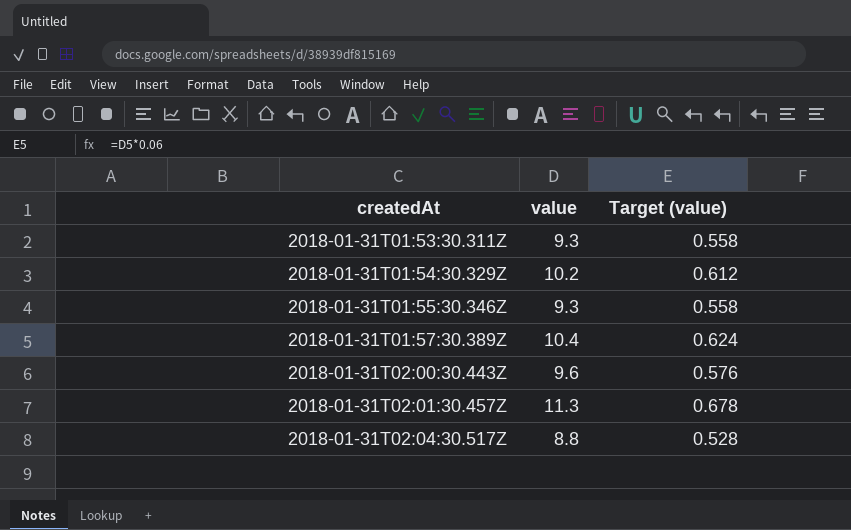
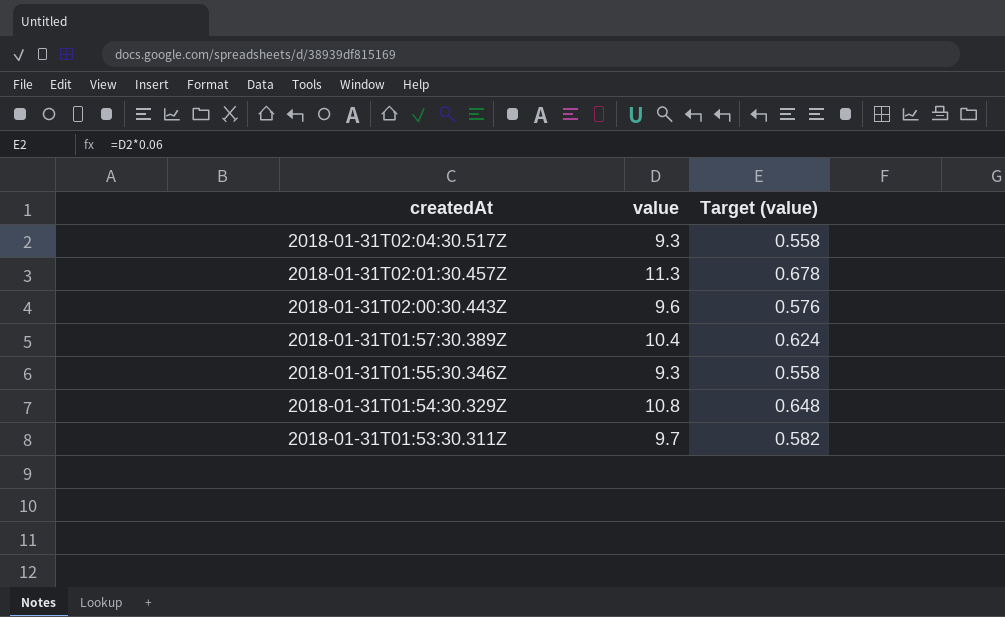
row order: createdAt ascending -> createdAt descending
2018-01-31T02:04:30.517Z | value: 8.8 -> 9.3
2018-01-31T02:04:30.517Z | Target (value): 0.528 -> 0.558
2018-01-31T01:54:30.329Z | value: 10.2 -> 10.8
2018-01-31T01:54:30.329Z | Target (value): 0.612 -> 0.648
2018-01-31T01:53:30.311Z | value: 9.3 -> 9.7
2018-01-31T01:53:30.311Z | Target (value): 0.558 -> 0.582

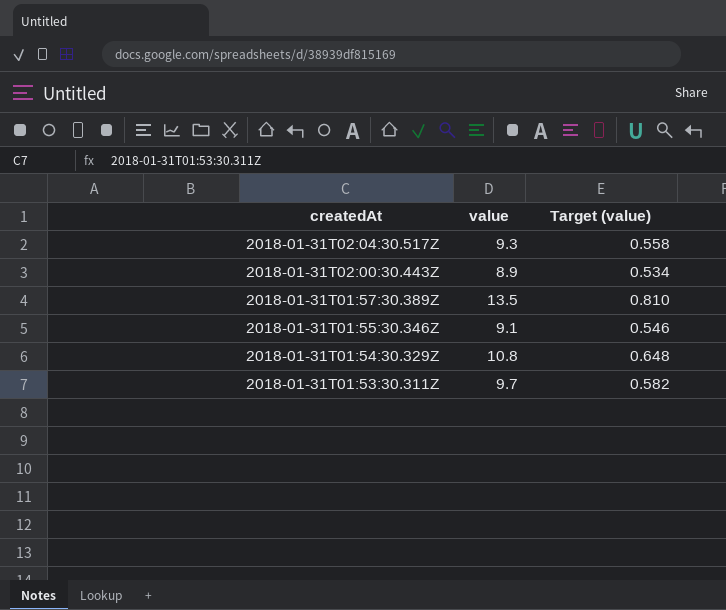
row 2018-01-31T02:01:30.457Z: 11.3 | 0.678 -> none
2018-01-31T02:00:30.443Z | value: 9.6 -> 8.9
2018-01-31T02:00:30.443Z | Target (value): 0.576 -> 0.534
2018-01-31T01:57:30.389Z | value: 10.4 -> 13.5
2018-01-31T01:57:30.389Z | Target (value): 0.624 -> 0.810
2018-01-31T01:55:30.346Z | value: 9.3 -> 9.1
2018-01-31T01:55:30.346Z | Target (value): 0.558 -> 0.546

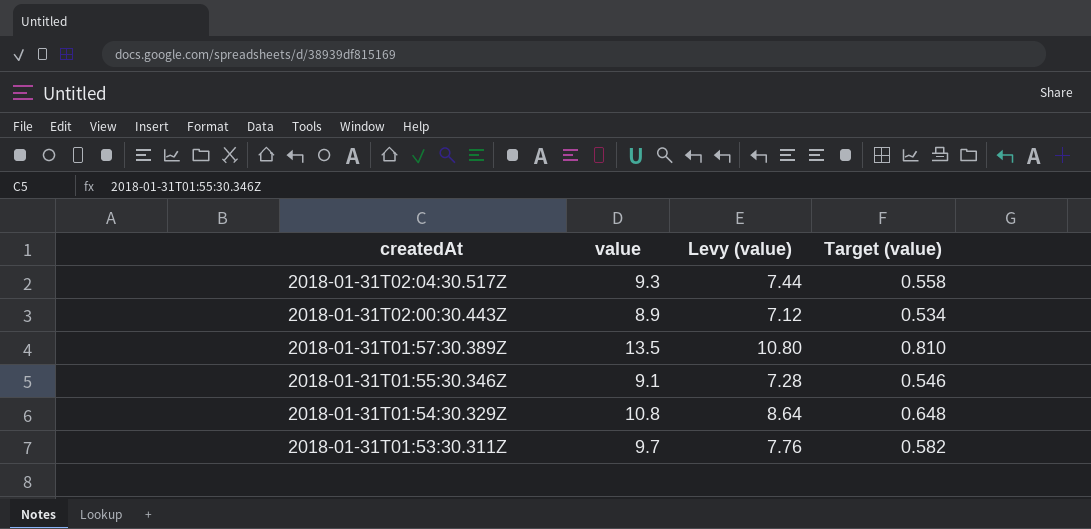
column Levy (value) | formula: none -> [value] * 0.8

